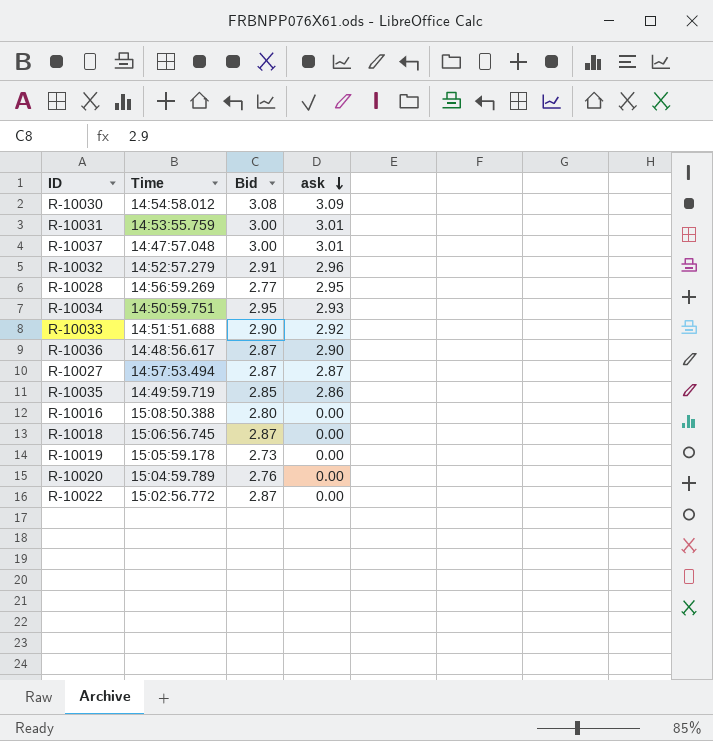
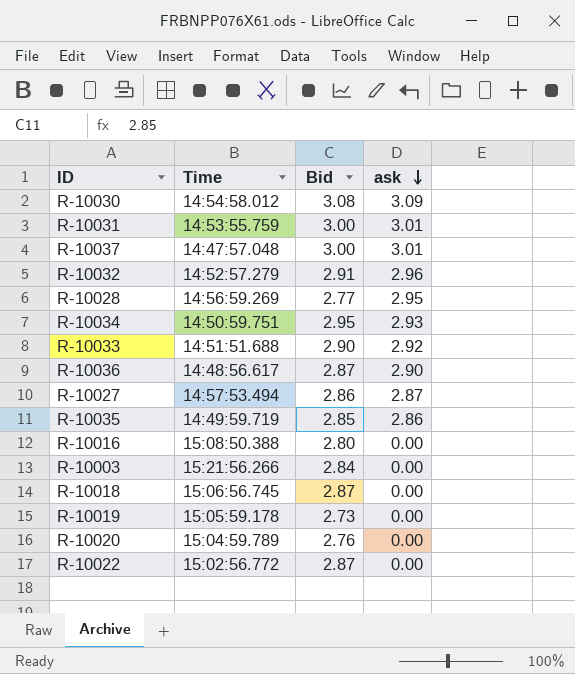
R-10027 | Bid: 2.87 -> 2.86
row R-10003: none -> 15:21:56.266 | 2.84 | 0.00

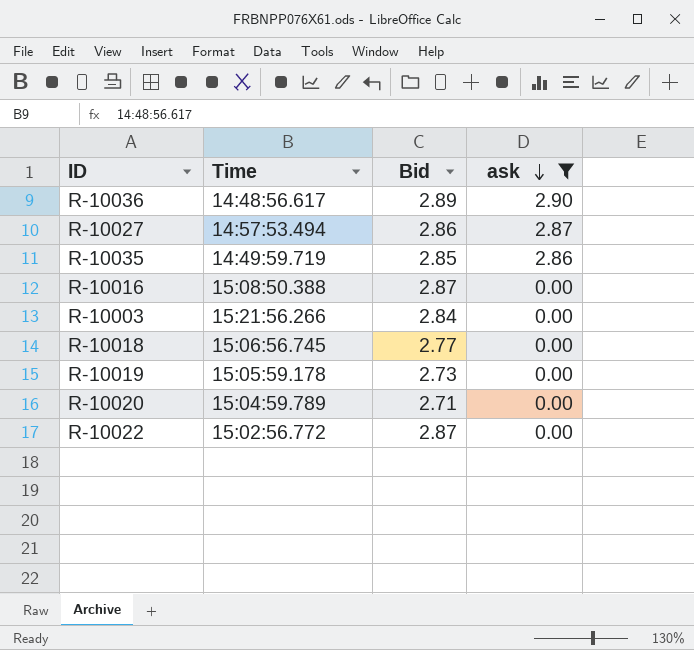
filter: none -> ask <= 2.90
R-10036 | Bid: 2.87 -> 2.89
R-10016 | Bid: 2.80 -> 2.87
R-10018 | Bid: 2.87 -> 2.77
R-10020 | Bid: 2.76 -> 2.71

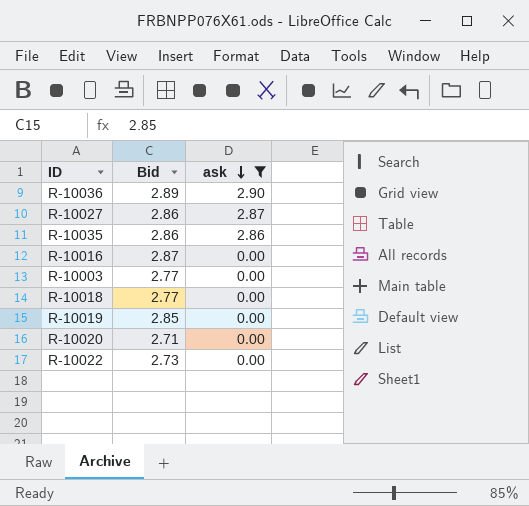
column Time | position: 2 -> none
R-10035 | Bid: 2.85 -> 2.86
R-10003 | Bid: 2.84 -> 2.77
R-10019 | Bid: 2.73 -> 2.85
R-10022 | Bid: 2.87 -> 2.73

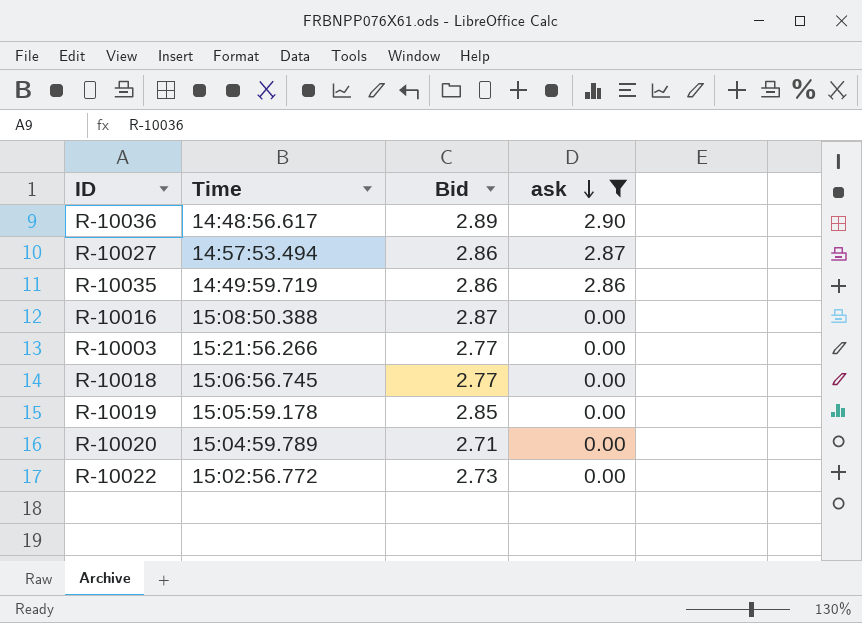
column Time | position: none -> 2

